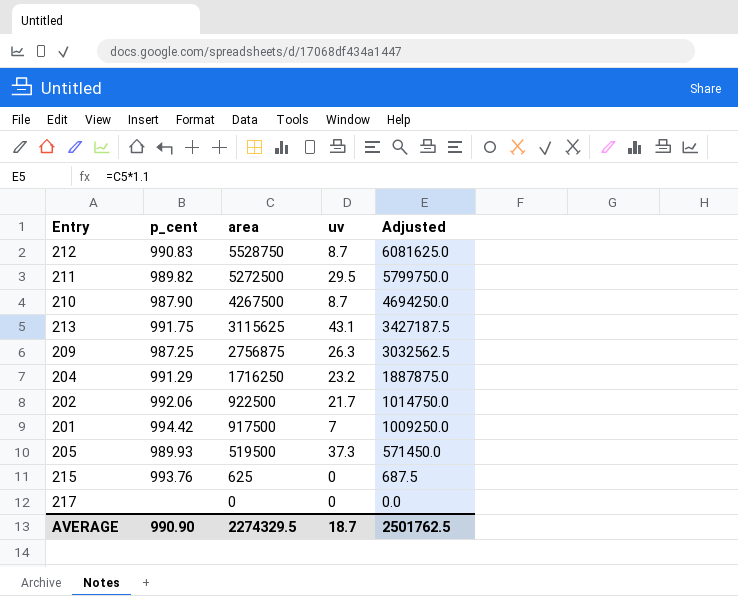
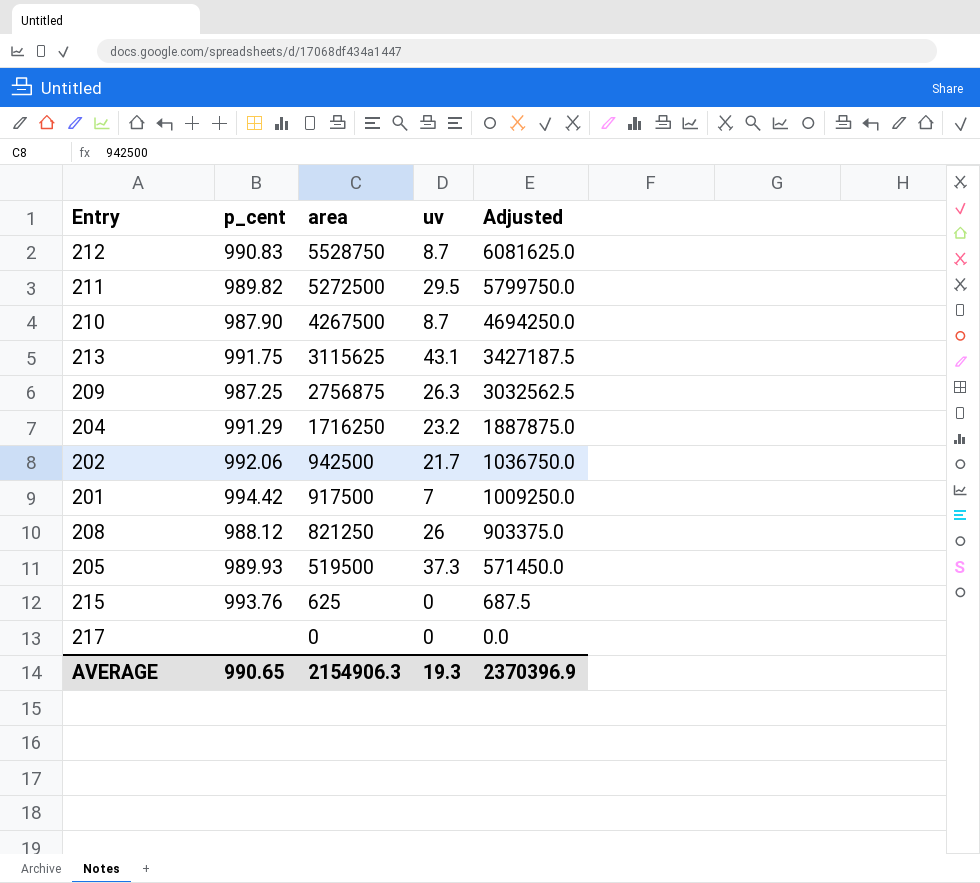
202 | area: 922500 -> 942500
202 | Adjusted: 1014750.0 -> 1036750.0
row 208: none -> 988.12 | 821250 | 26 | 903375.0
AVERAGE | p_cent: 990.90 -> 990.65
AVERAGE | area: 2274329.5 -> 2154906.3
AVERAGE | uv: 18.7 -> 19.3
AVERAGE | Adjusted: 2501762.5 -> 2370396.9

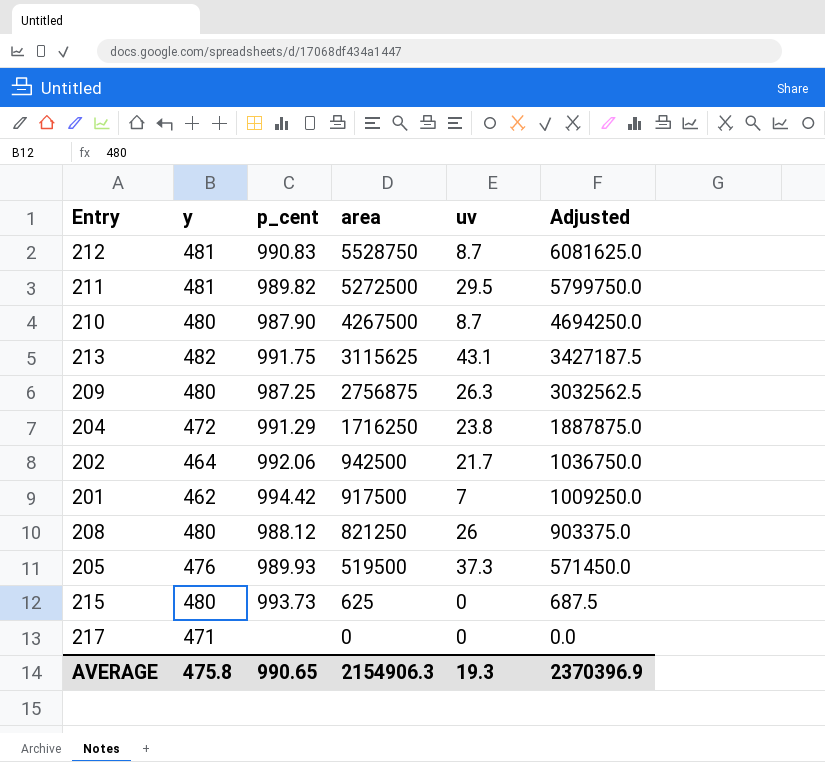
column y | position: none -> 2
204 | uv: 23.2 -> 23.8
215 | p_cent: 993.76 -> 993.73

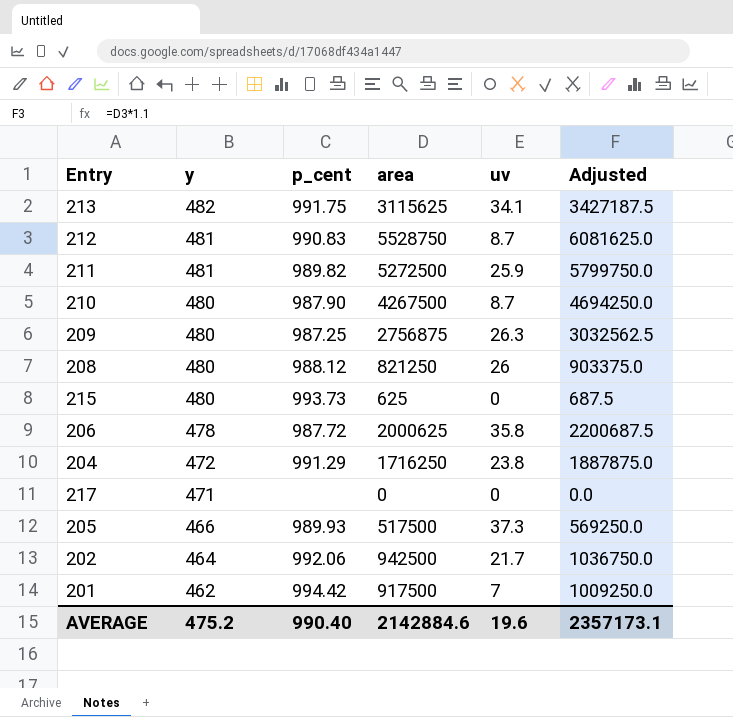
row order: area descending -> y descending
213 | uv: 43.1 -> 34.1
211 | uv: 29.5 -> 25.9
row 206: none -> 478 | 987.72 | 2000625 | 35.8 | 2200687.5
205 | y: 476 -> 466
205 | area: 519500 -> 517500
205 | Adjusted: 571450.0 -> 569250.0
AVERAGE | y: 475.8 -> 475.2
AVERAGE | p_cent: 990.65 -> 990.40
AVERAGE | area: 2154906.3 -> 2142884.6
AVERAGE | uv: 19.3 -> 19.6
AVERAGE | Adjusted: 2370396.9 -> 2357173.1

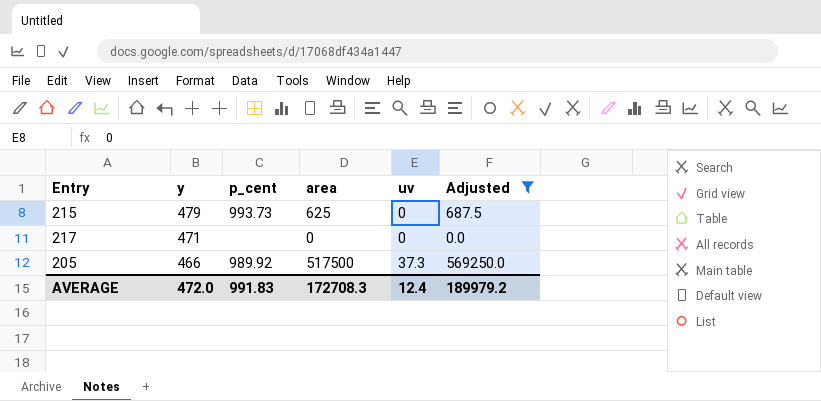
filter: none -> Adjusted <= 569250.0
215 | y: 480 -> 479
205 | p_cent: 989.93 -> 989.92
AVERAGE | y: 475.2 -> 472.0
AVERAGE | p_cent: 990.40 -> 991.83
AVERAGE | area: 2142884.6 -> 172708.3
AVERAGE | uv: 19.6 -> 12.4
AVERAGE | Adjusted: 2357173.1 -> 189979.2

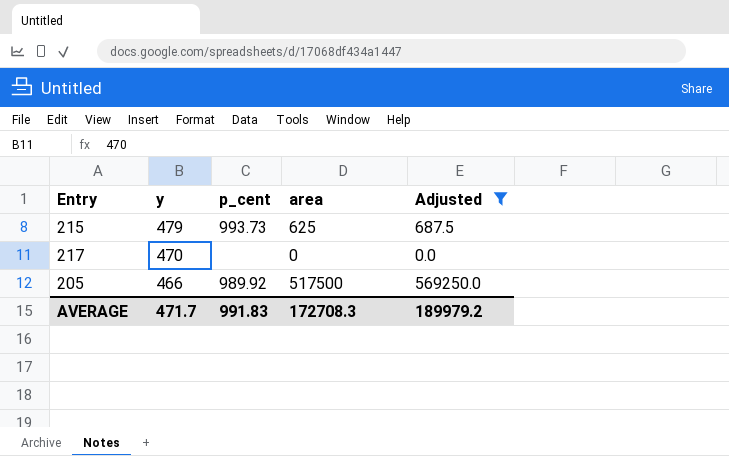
column uv | position: 5 -> none
217 | y: 471 -> 470
AVERAGE | y: 472.0 -> 471.7

